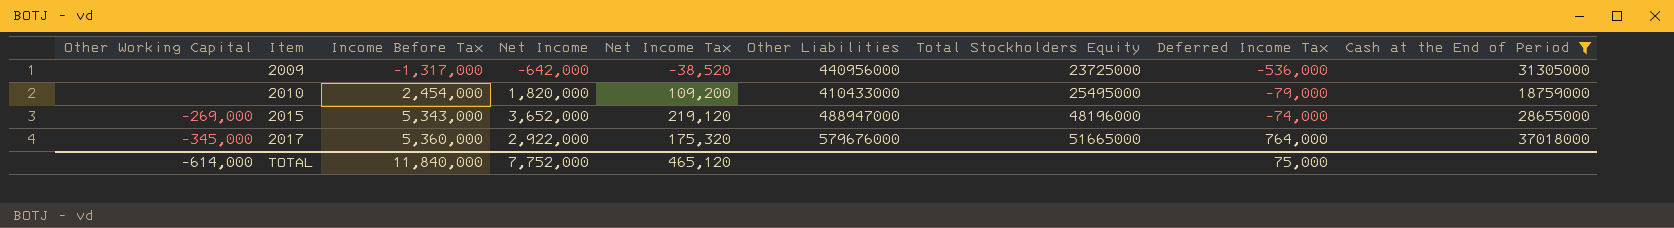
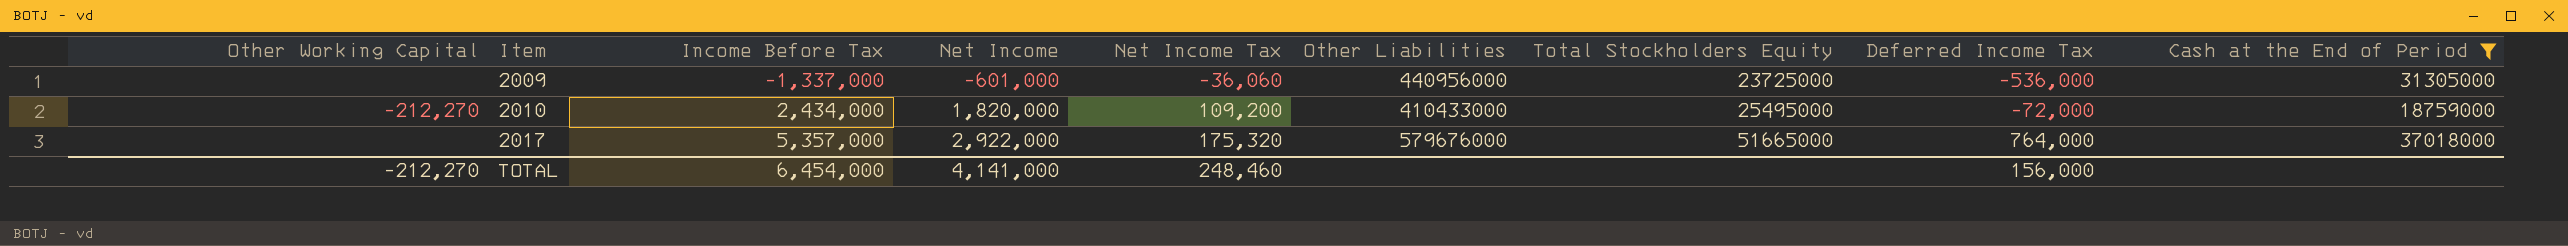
row 2015: -269,000 | 5,343,000 | 3,652,000 | 219,120 | 488947000 | 48196000 | -74,000 | 28655000 -> none
2009 | Income Before Tax: -1,317,000 -> -1,337,000
2009 | Net Income: -642,000 -> -601,000
2009 | Net Income Tax: -38,520 -> -36,060
2010 | Other Working Capital: none -> -212,270
2010 | Income Before Tax: 2,454,000 -> 2,434,000
2010 | Deferred Income Tax: -79,000 -> -72,000
2017 | Other Working Capital: -345,000 -> none
2017 | Income Before Tax: 5,360,000 -> 5,357,000
TOTAL | Other Working Capital: -614,000 -> -212,270
TOTAL | Income Before Tax: 11,840,000 -> 6,454,000
TOTAL | Net Income: 7,752,000 -> 4,141,000
TOTAL | Net Income Tax: 465,120 -> 248,460
TOTAL | Deferred Income Tax: 75,000 -> 156,000

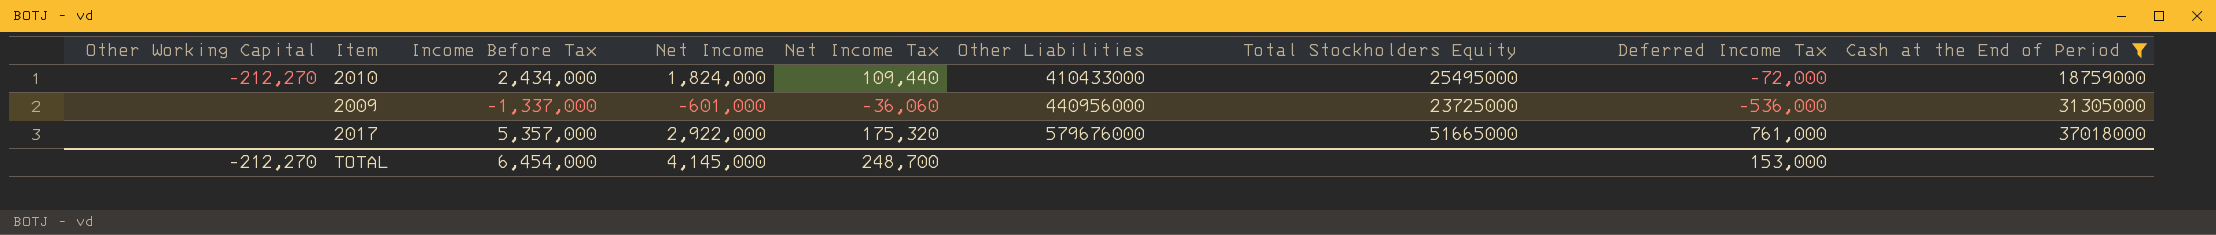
row order: Item ascending -> Other Liabilities ascending
2010 | Net Income: 1,820,000 -> 1,824,000
2010 | Net Income Tax: 109,200 -> 109,440
2017 | Deferred Income Tax: 764,000 -> 761,000
TOTAL | Net Income: 4,141,000 -> 4,145,000
TOTAL | Net Income Tax: 248,460 -> 248,700
TOTAL | Deferred Income Tax: 156,000 -> 153,000

